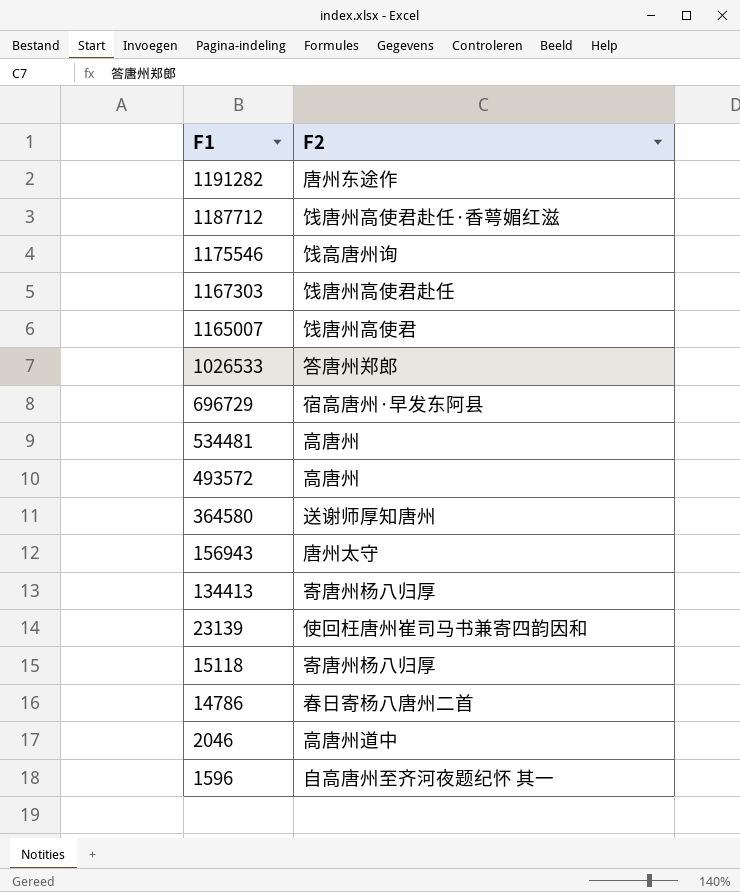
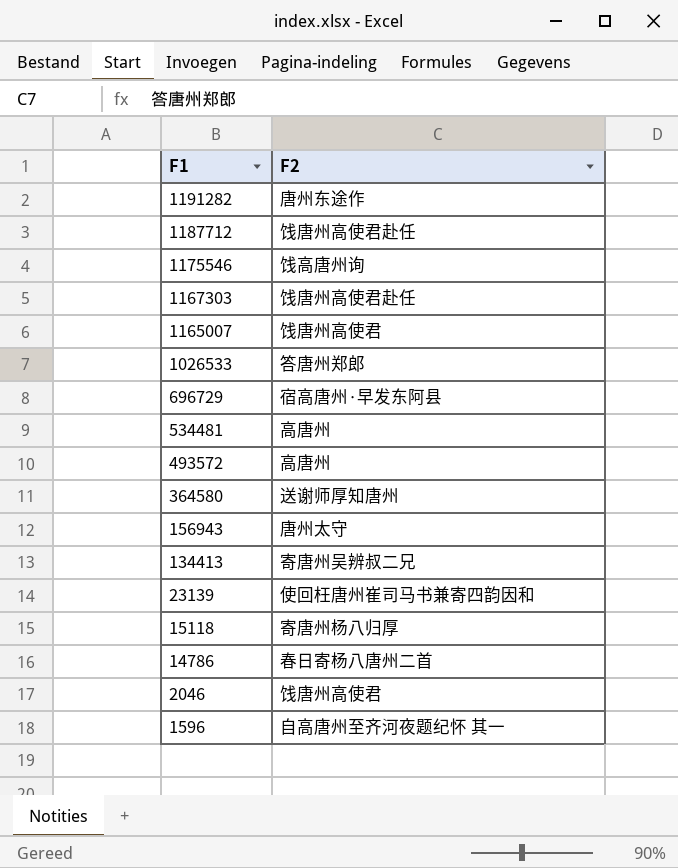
1187712 | F2: 饯唐州高使君赴任·香萼媚红滋 -> 饯唐州高使君赴任
134413 | F2: 寄唐州杨八归厚 -> 寄唐州吴辨叔二兄
2046 | F2: 高唐州道中 -> 饯唐州高使君

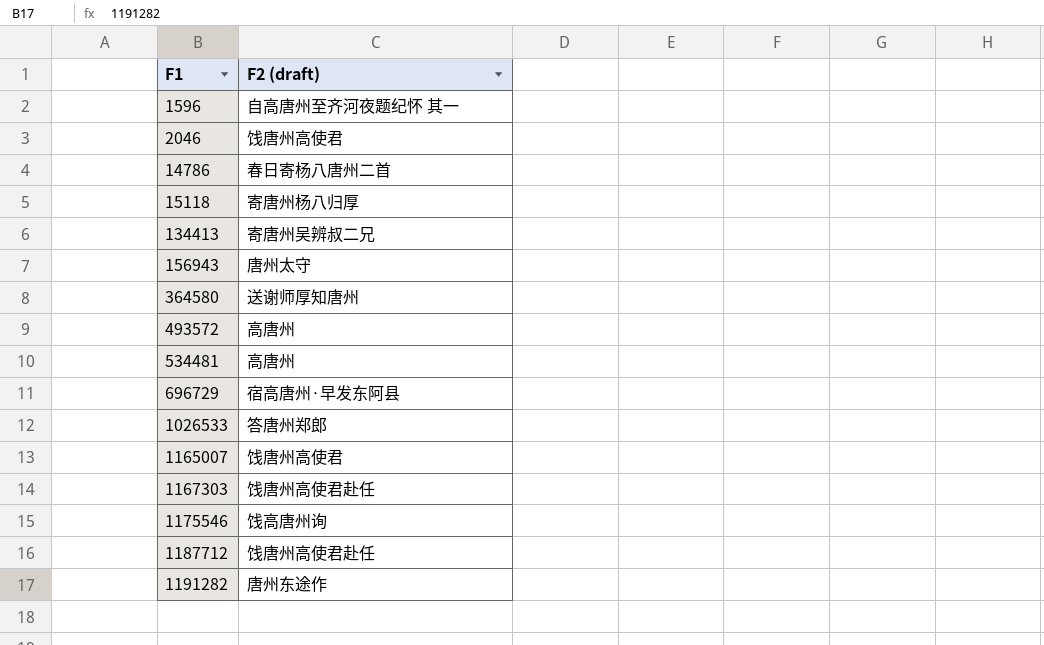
row order: F1 descending -> F1 ascending
column name: F2 -> F2 (draft)
row 23139: 使回枉唐州崔司马书兼寄四韵因和 -> none

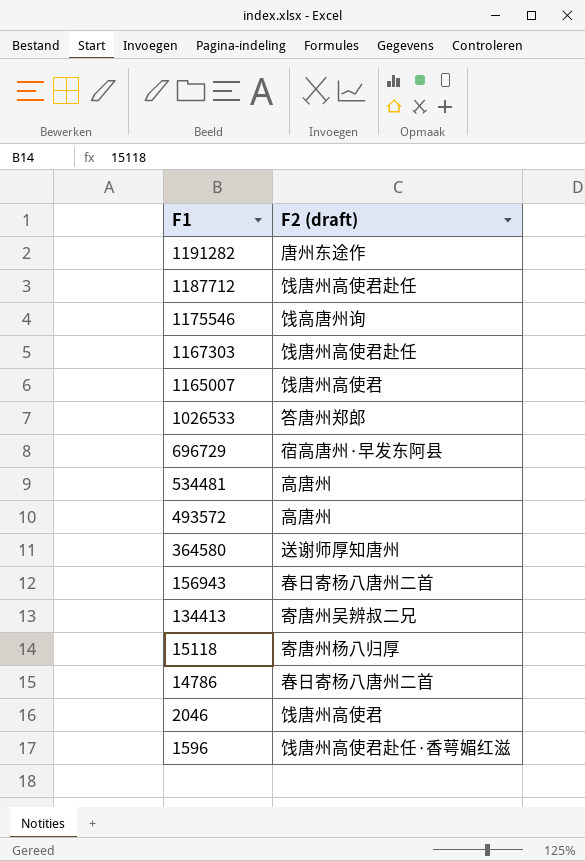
row order: F1 ascending -> F1 descending
156943 | F2 (draft): 唐州太守 -> 春日寄杨八唐州二首
1596 | F2 (draft): 自高唐州至齐河夜题纪怀 其一 -> 饯唐州高使君赴任·香萼媚红滋

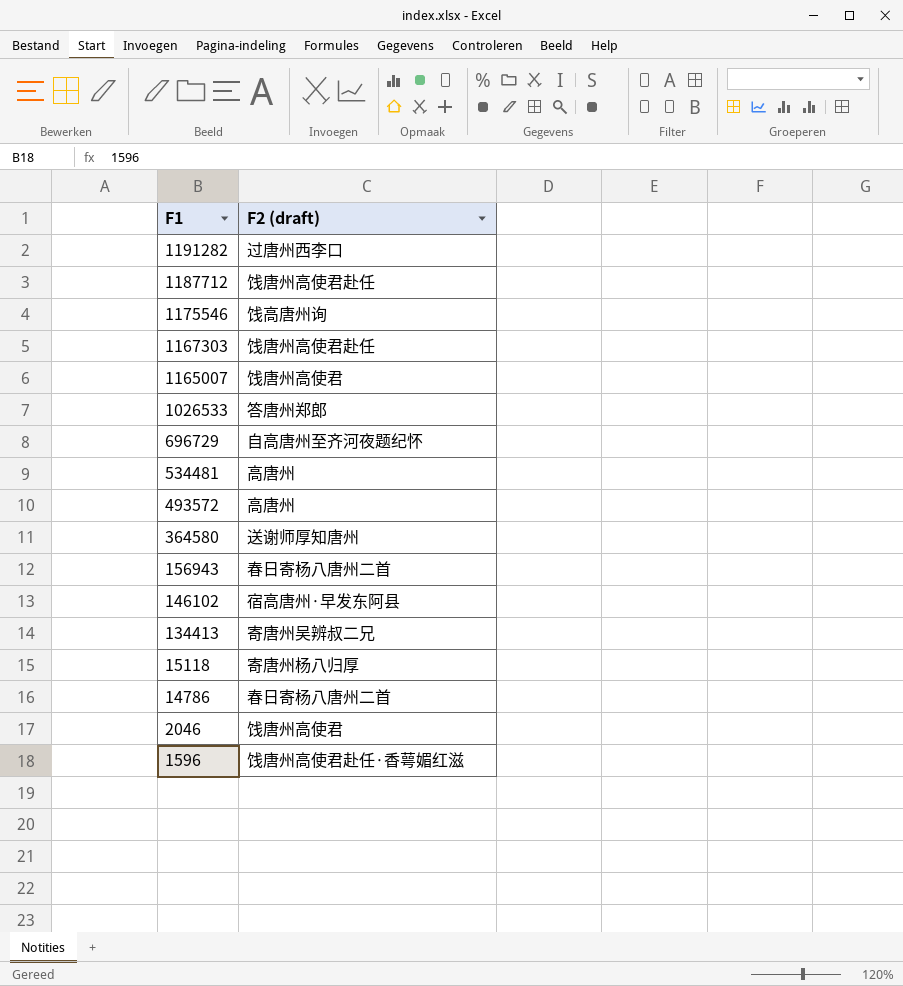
1191282 | F2 (draft): 唐州东途作 -> 过唐州西李口
696729 | F2 (draft): 宿高唐州·早发东阿县 -> 自高唐州至齐河夜题纪怀
row 146102: none -> 宿高唐州·早发东阿县

